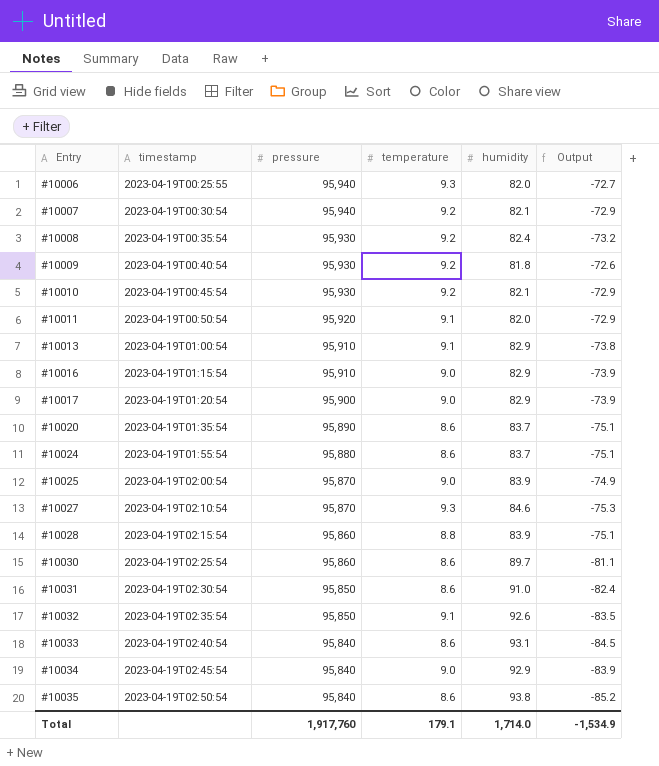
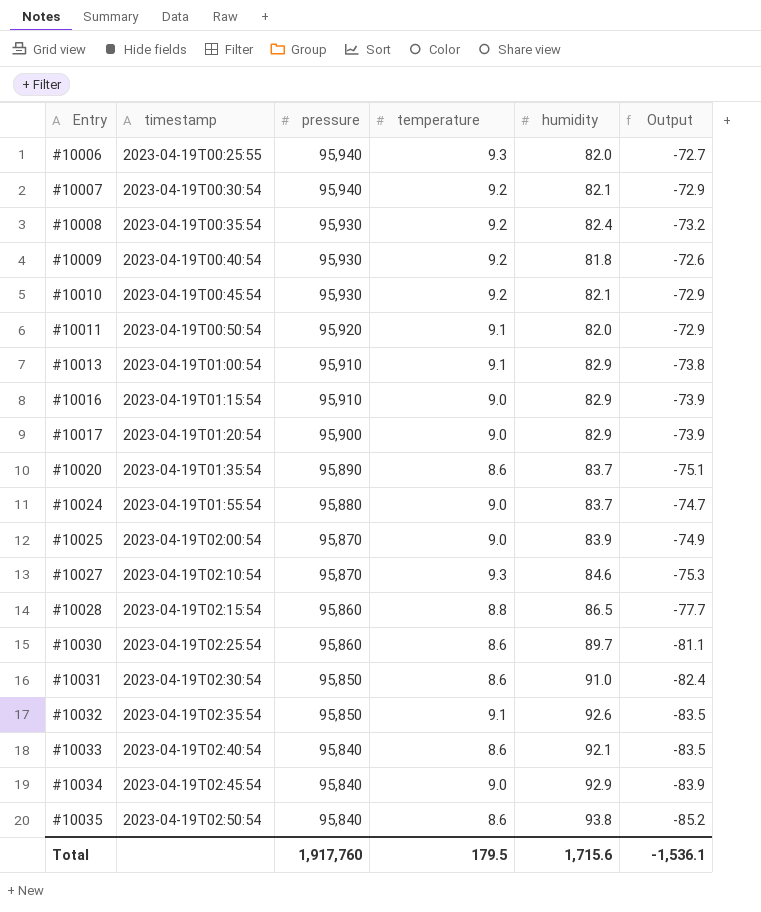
#10024 | temperature: 8.6 -> 9.0
#10024 | Output: -75.1 -> -74.7
#10028 | humidity: 83.9 -> 86.5
#10028 | Output: -75.1 -> -77.7
#10033 | humidity: 93.1 -> 92.1
#10033 | Output: -84.5 -> -83.5
Total | temperature: 179.1 -> 179.5
Total | humidity: 1,714.0 -> 1,715.6
Total | Output: -1,534.9 -> -1,536.1

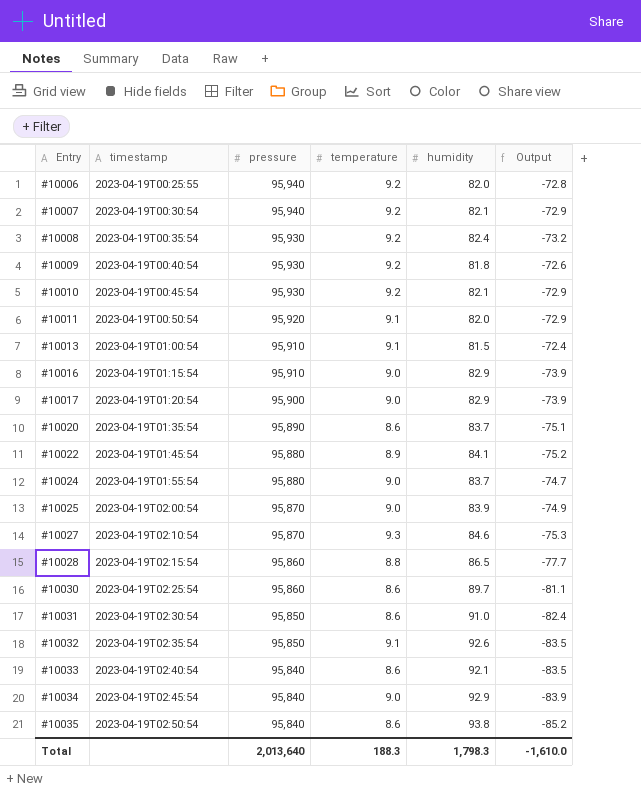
#10006 | temperature: 9.3 -> 9.2
#10006 | Output: -72.7 -> -72.8
#10013 | humidity: 82.9 -> 81.5
#10013 | Output: -73.8 -> -72.4
row #10022: none -> 2023-04-19T01:45:54 | 95,880 | 8.9 | 84.1 | -75.2
Total | pressure: 1,917,760 -> 2,013,640
Total | temperature: 179.5 -> 188.3
Total | humidity: 1,715.6 -> 1,798.3
Total | Output: -1,536.1 -> -1,610.0

